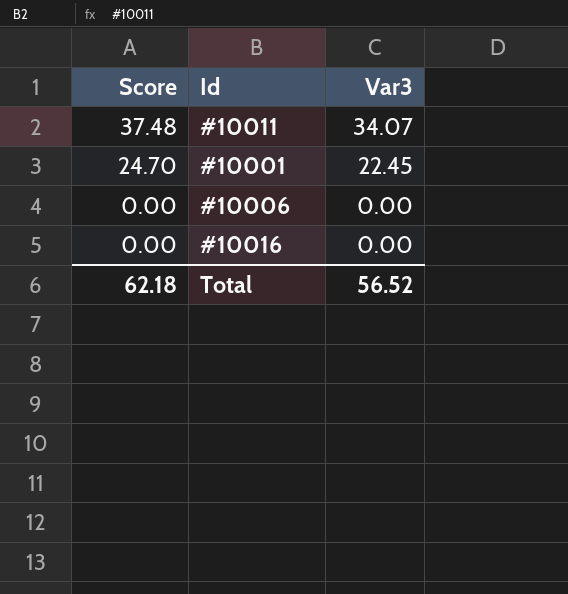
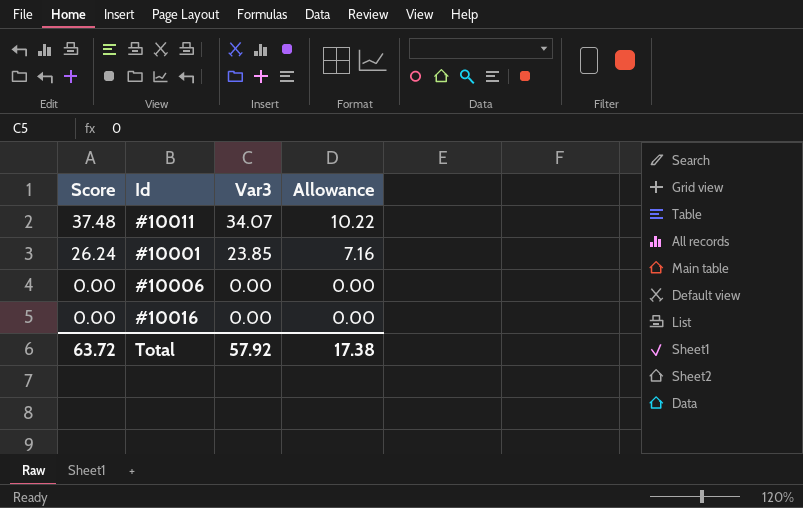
column Allowance | formula: none -> [Var3] * 0.3
#10001 | Score: 24.70 -> 26.24
#10001 | Var3: 22.45 -> 23.85
Total | Score: 62.18 -> 63.72
Total | Var3: 56.52 -> 57.92

